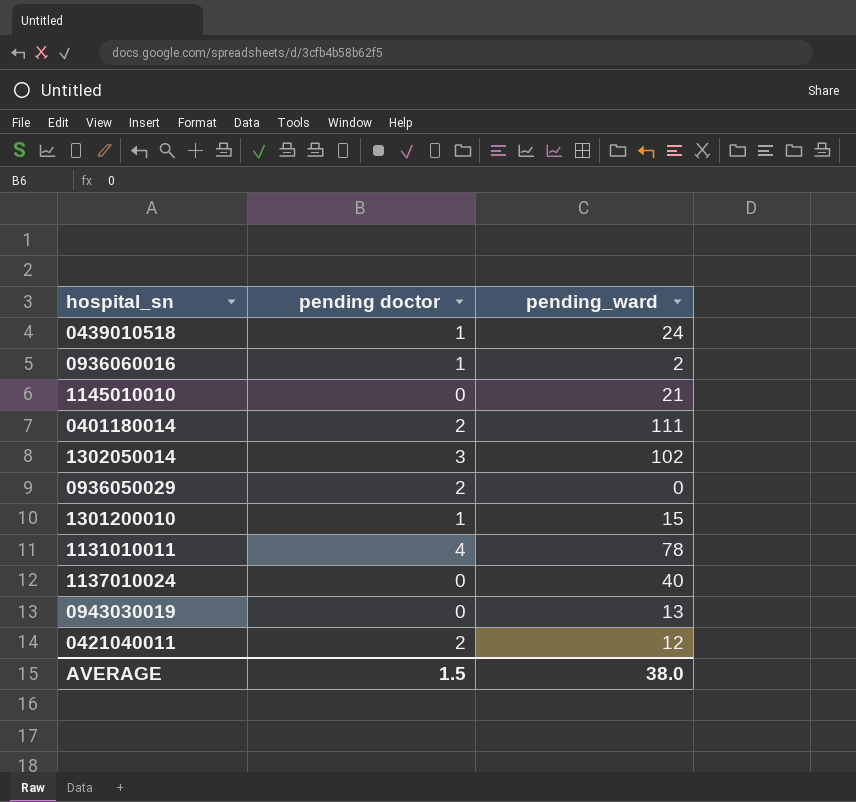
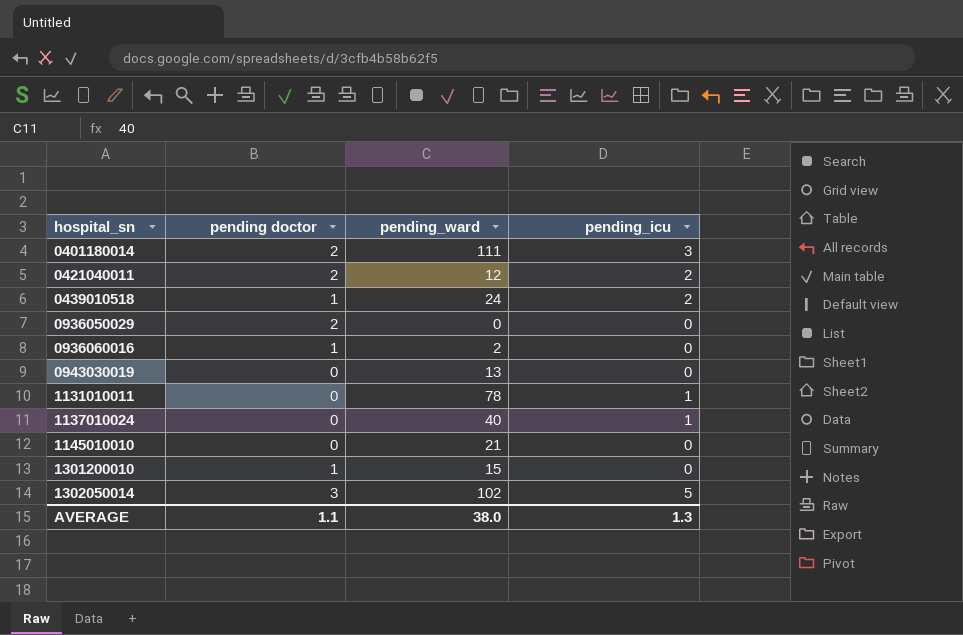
row order: none -> hospital_sn ascending
column pending_icu | position: none -> 4
1131010011 | pending doctor: 4 -> 0
AVERAGE | pending doctor: 1.5 -> 1.1

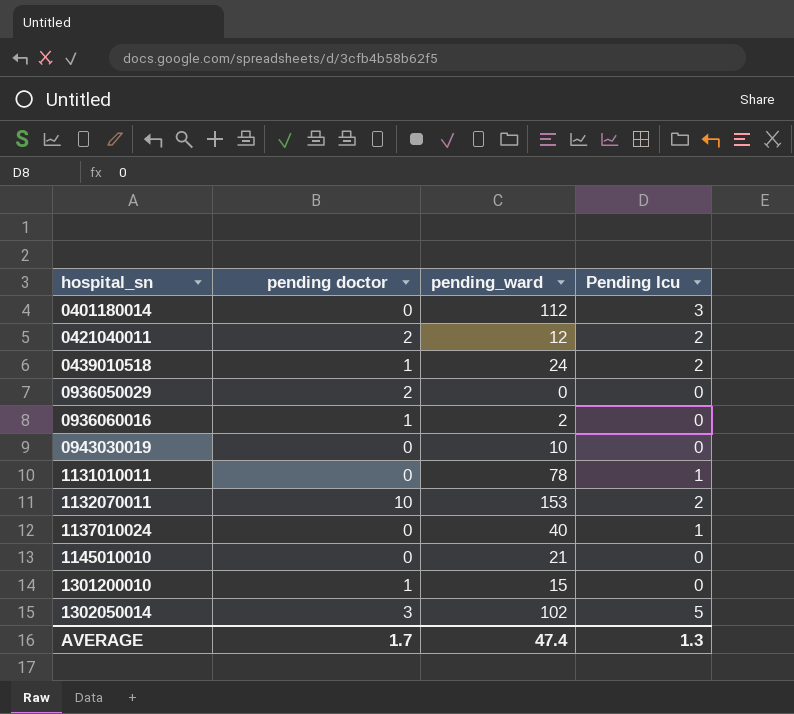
column name: pending_icu -> Pending Icu
0401180014 | pending doctor: 2 -> 0
0401180014 | pending_ward: 111 -> 112
0943030019 | pending_ward: 13 -> 10
row 1132070011: none -> 10 | 153 | 2
AVERAGE | pending doctor: 1.1 -> 1.7
AVERAGE | pending_ward: 38.0 -> 47.4

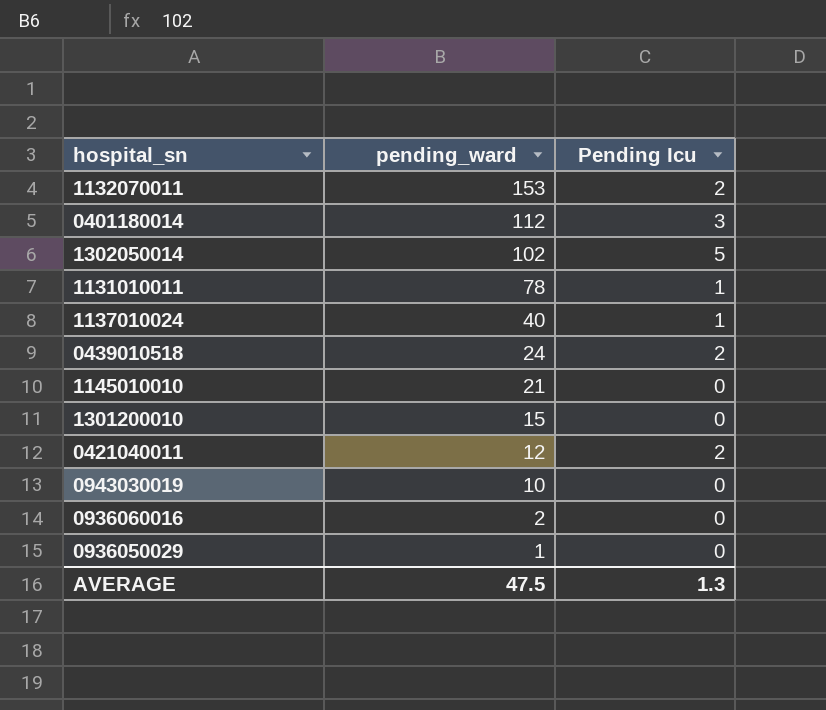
row order: hospital_sn ascending -> pending_ward descending
column pending doctor | position: 2 -> none
0936050029 | pending_ward: 0 -> 1
AVERAGE | pending_ward: 47.4 -> 47.5

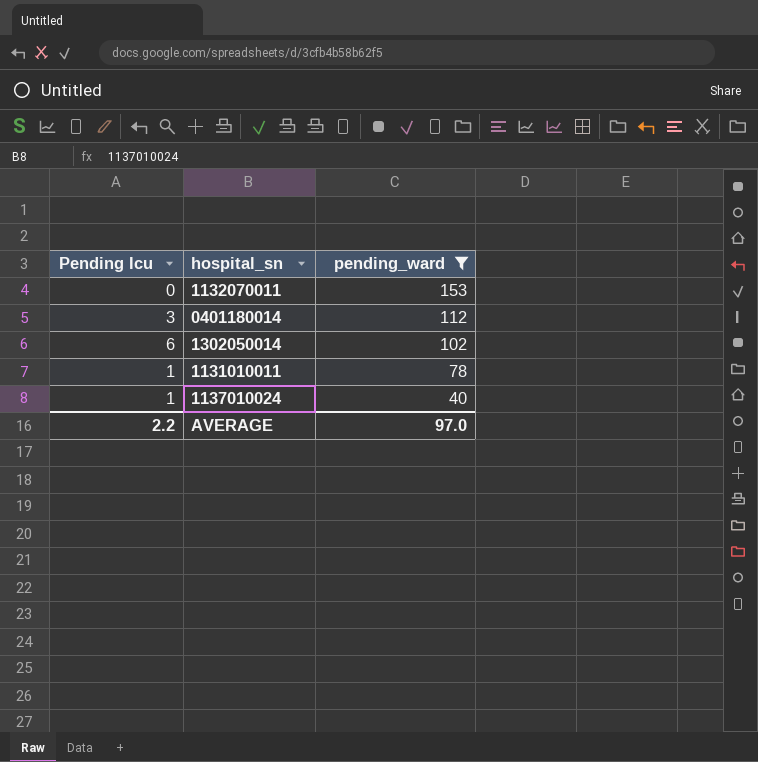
filter: none -> pending_ward >= 40
column Pending Icu | position: 3 -> 1
1132070011 | Pending Icu: 2 -> 0
1302050014 | Pending Icu: 5 -> 6
AVERAGE | Pending Icu: 1.3 -> 2.2
AVERAGE | pending_ward: 47.5 -> 97.0

